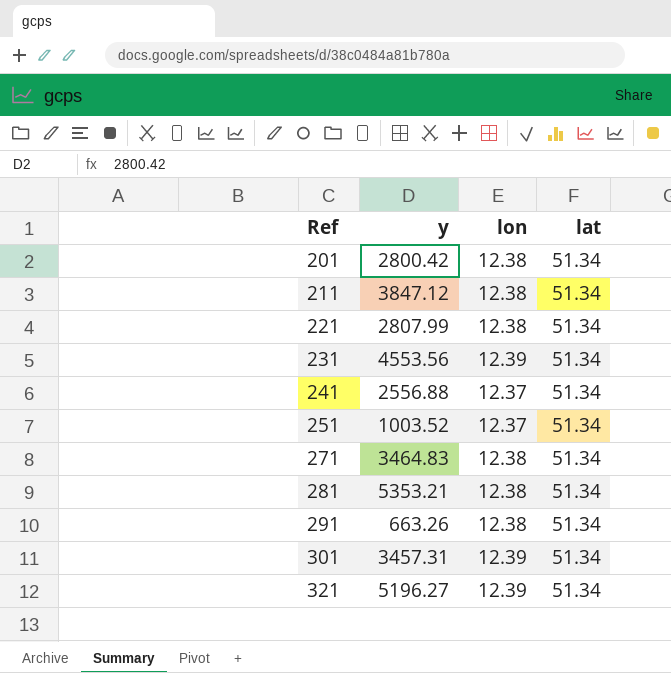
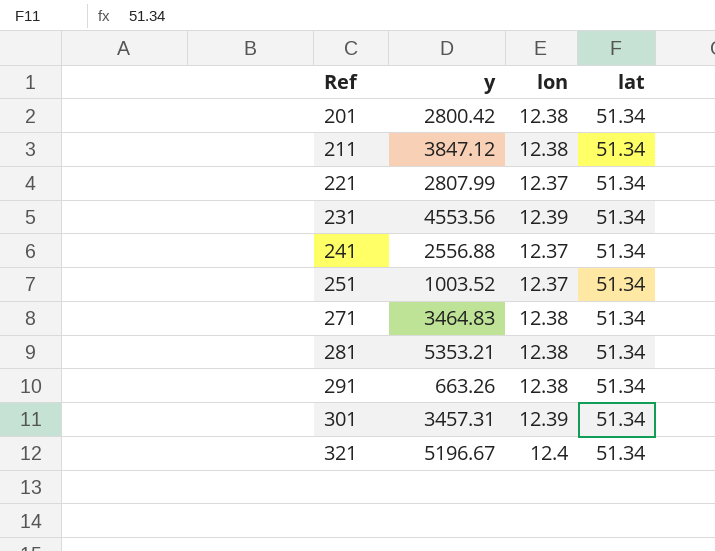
221 | lon: 12.38 -> 12.37
321 | y: 5196.27 -> 5196.67
321 | lon: 12.39 -> 12.4

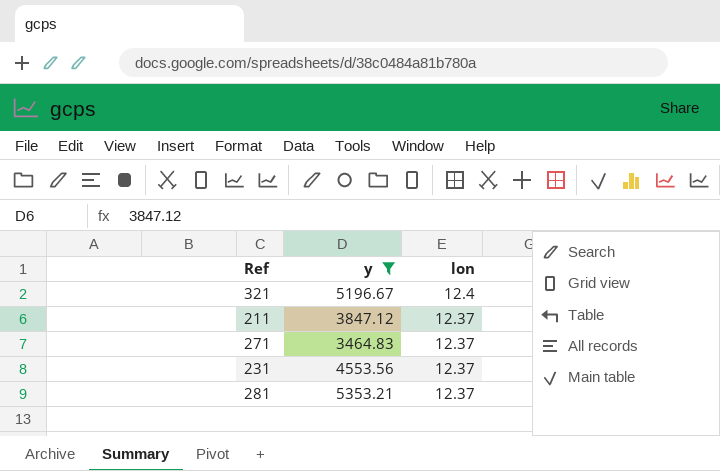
filter: none -> y >= 3464.83
row order: Ref ascending -> lon descending
column lat | position: 4 -> none
211 | lon: 12.38 -> 12.37
271 | lon: 12.38 -> 12.37
231 | lon: 12.39 -> 12.37
281 | lon: 12.38 -> 12.37

